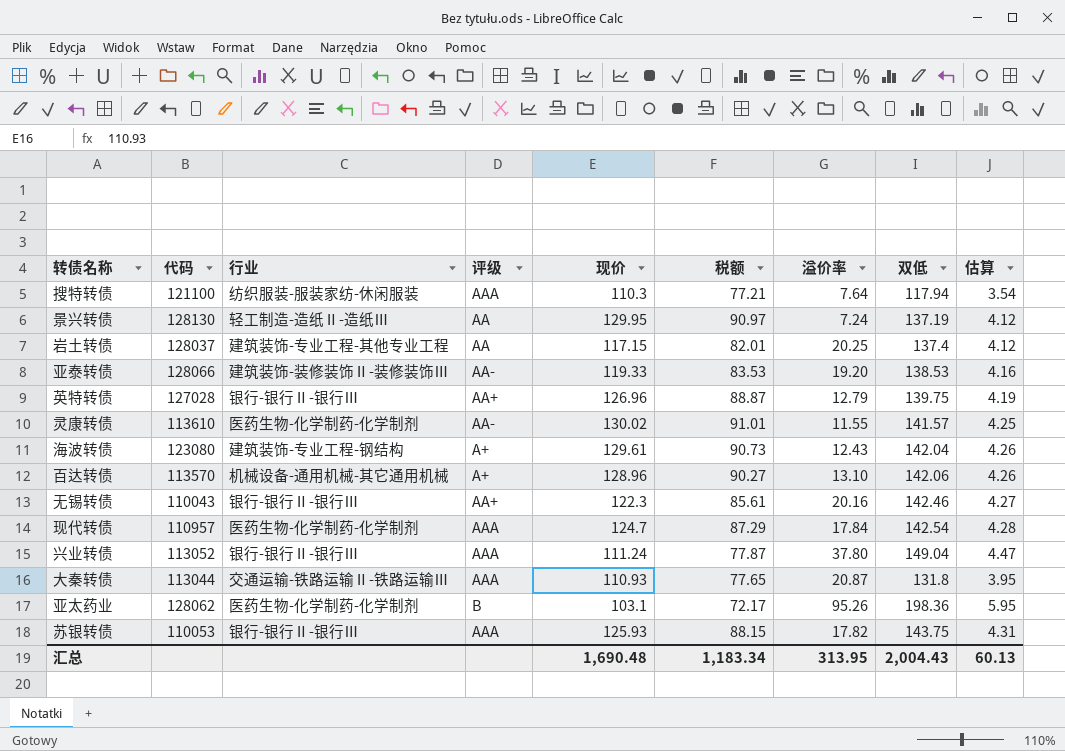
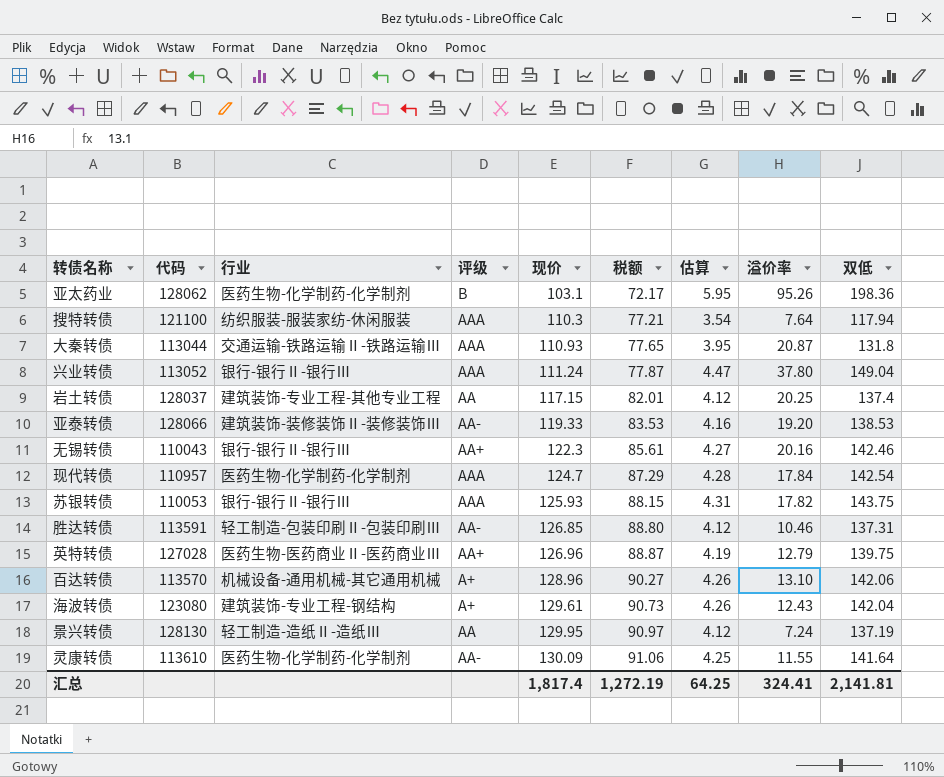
row order: none -> 现价 ascending
column 估算 | position: 9 -> 7
row 胜达转债: none -> 113591 | 轻工制造-包装印刷Ⅱ-包装印刷Ⅲ | AA- | 126.85 | 88.80 | 4.12 | 10.46 | 137.31
英特转债 | 行业: 银行-银行Ⅱ-银行Ⅲ -> 医药生物-医药商业Ⅱ-医药商业Ⅲ
灵康转债 | 现价: 130.02 -> 130.09
灵康转债 | 税额: 91.01 -> 91.06
灵康转债 | 双低: 141.57 -> 141.64
汇总 | 现价: 1,690.48 -> 1,817.4
汇总 | 税额: 1,183.34 -> 1,272.19
汇总 | 估算: 60.13 -> 64.25
汇总 | 溢价率: 313.95 -> 324.41
汇总 | 双低: 2,004.43 -> 2,141.81

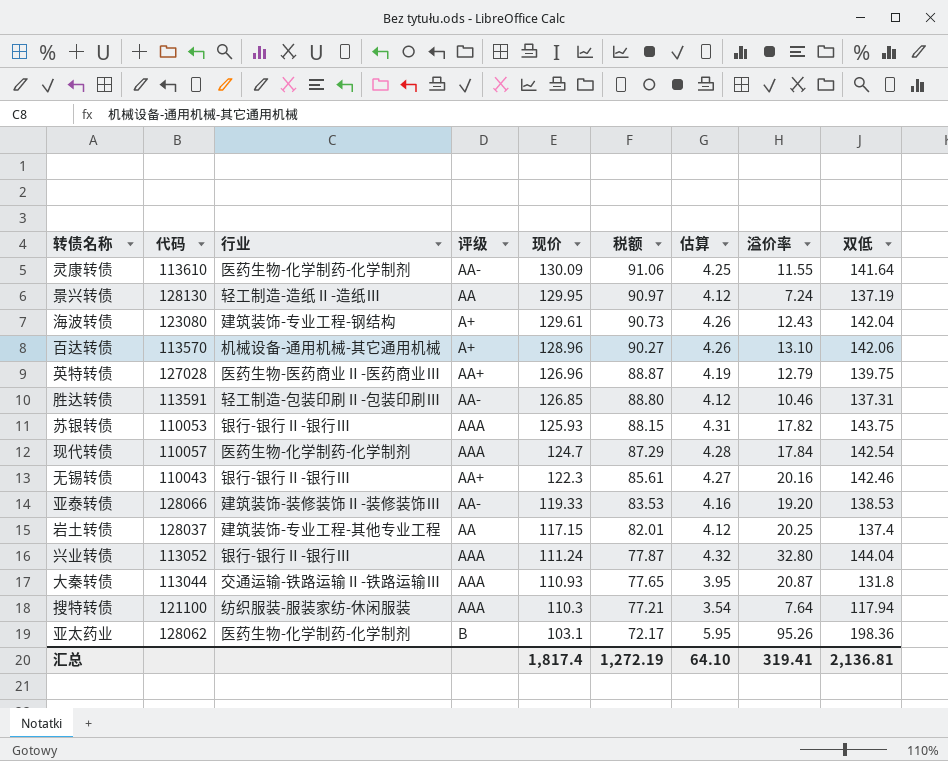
row order: 现价 ascending -> 现价 descending
现代转债 | 代码: 110957 -> 110057
兴业转债 | 估算: 4.47 -> 4.32
兴业转债 | 溢价率: 37.80 -> 32.80
兴业转债 | 双低: 149.04 -> 144.04
汇总 | 估算: 64.25 -> 64.10
汇总 | 溢价率: 324.41 -> 319.41
汇总 | 双低: 2,141.81 -> 2,136.81

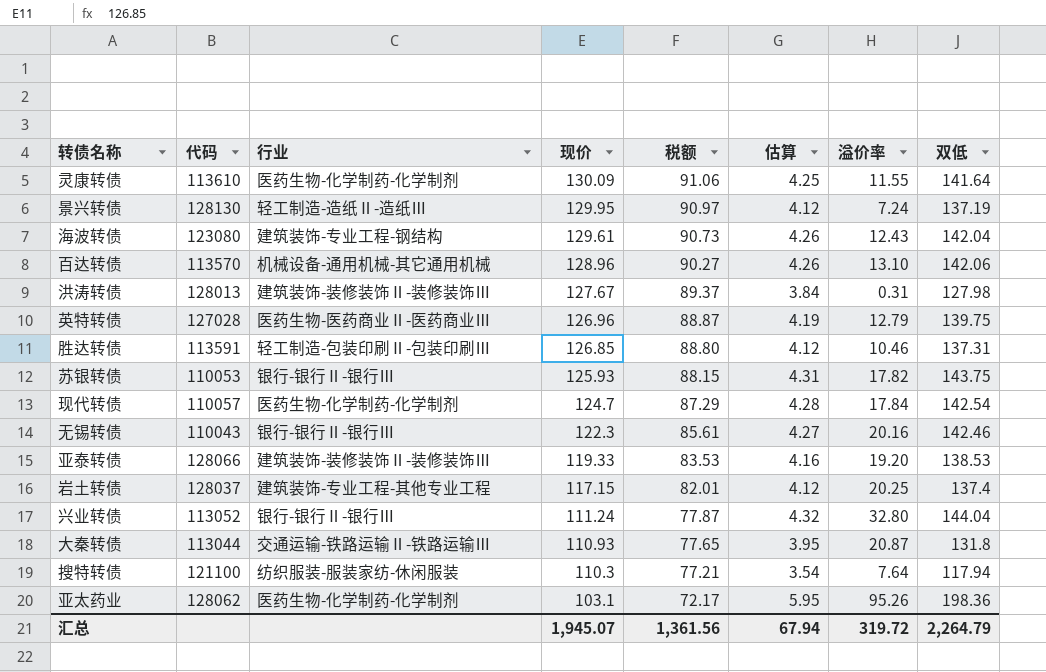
column 评级 | position: 4 -> none
row 洪涛转债: none -> 128013 | 建筑装饰-装修装饰Ⅱ-装修装饰Ⅲ | 127.67 | 89.37 | 3.84 | 0.31 | 127.98
汇总 | 现价: 1,817.4 -> 1,945.07
汇总 | 税额: 1,272.19 -> 1,361.56
汇总 | 估算: 64.10 -> 67.94
汇总 | 溢价率: 319.41 -> 319.72
汇总 | 双低: 2,136.81 -> 2,264.79

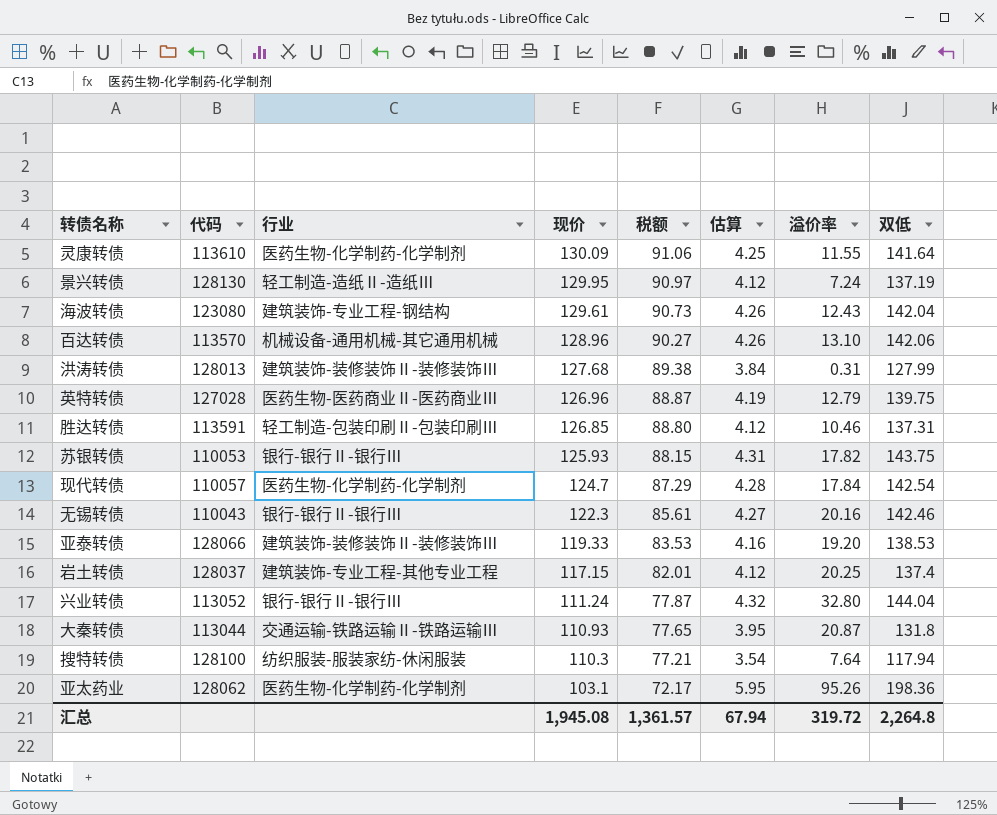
洪涛转债 | 现价: 127.67 -> 127.68
洪涛转债 | 税额: 89.37 -> 89.38
洪涛转债 | 双低: 127.98 -> 127.99
搜特转债 | 代码: 121100 -> 128100
汇总 | 现价: 1,945.07 -> 1,945.08
汇总 | 税额: 1,361.56 -> 1,361.57
汇总 | 双低: 2,264.79 -> 2,264.8

